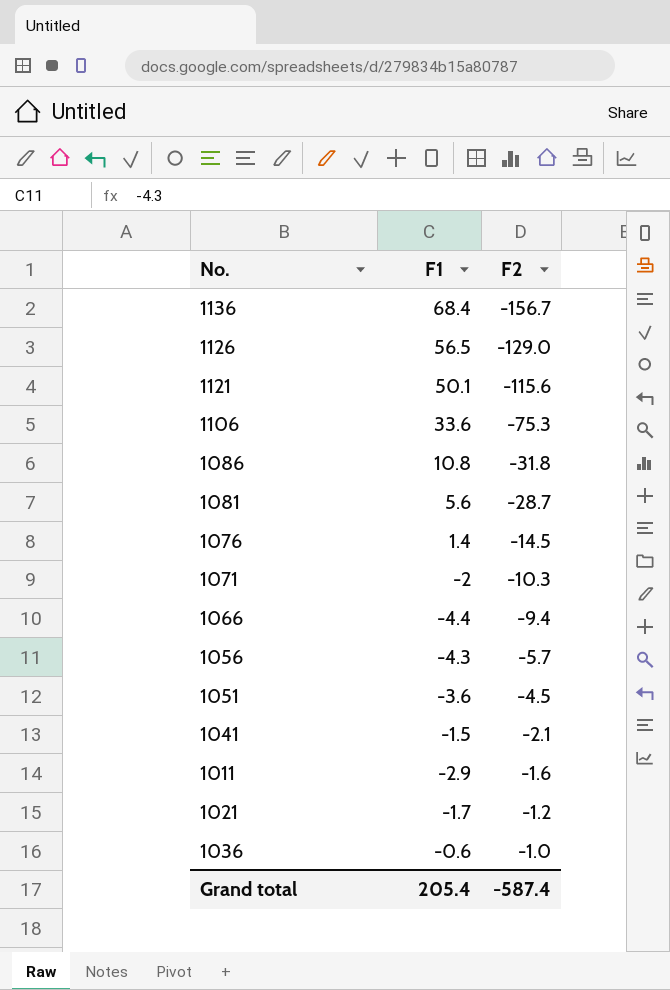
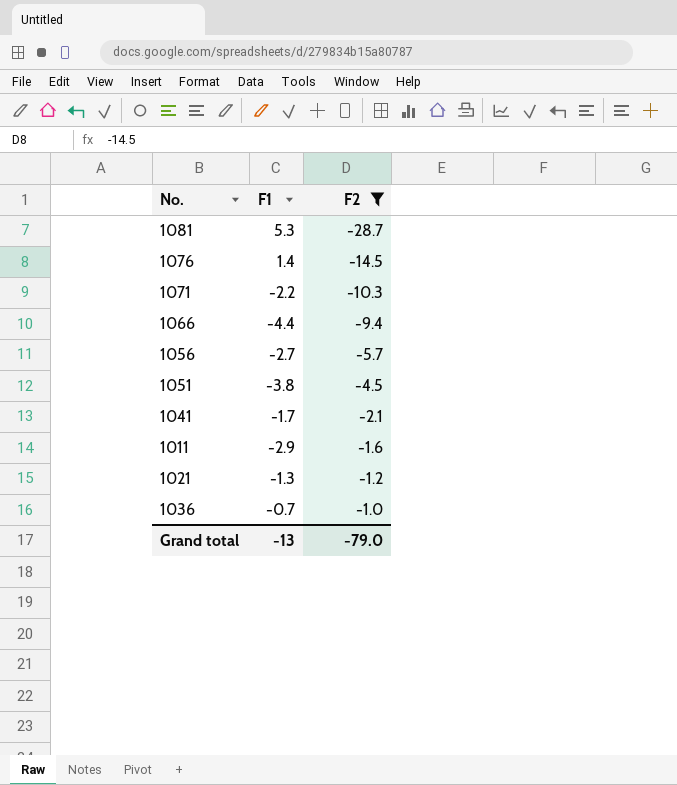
filter: none -> F2 >= -28.7
1081 | F1: 5.6 -> 5.3
1071 | F1: -2 -> -2.2
1056 | F1: -4.3 -> -2.7
1051 | F1: -3.6 -> -3.8
1041 | F1: -1.5 -> -1.7
1021 | F1: -1.7 -> -1.3
1036 | F1: -0.6 -> -0.7
Grand total | F1: 205.4 -> -13
Grand total | F2: -587.4 -> -79.0

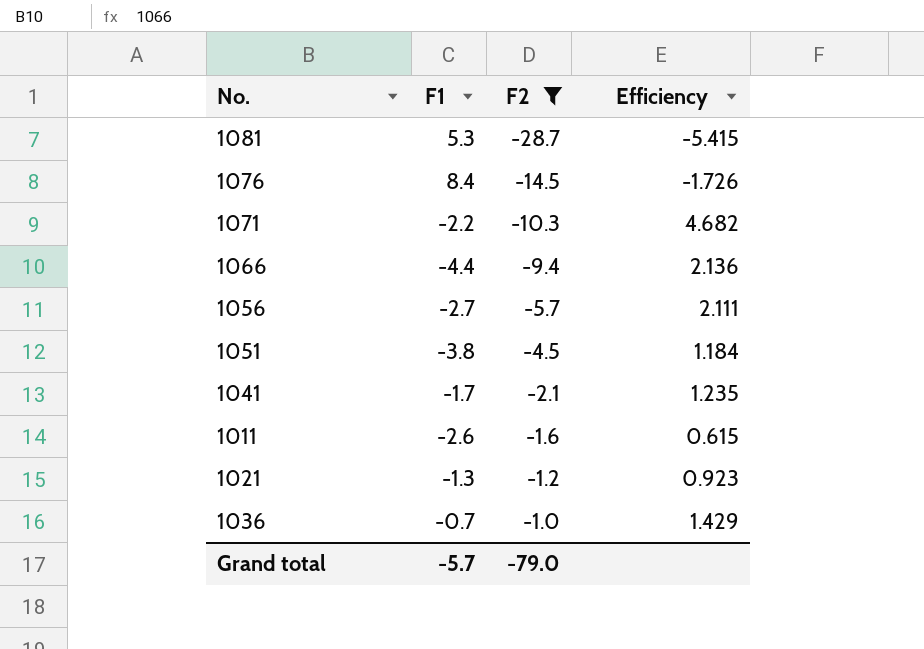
column Efficiency | formula: none -> [F2] / [F1]
1076 | F1: 1.4 -> 8.4
1011 | F1: -2.9 -> -2.6
Grand total | F1: -13 -> -5.7

